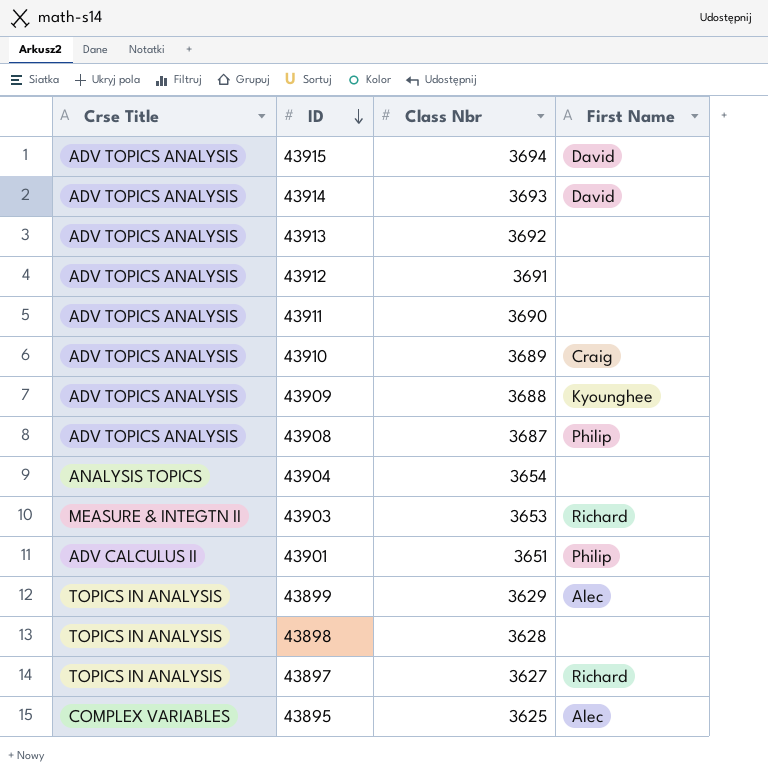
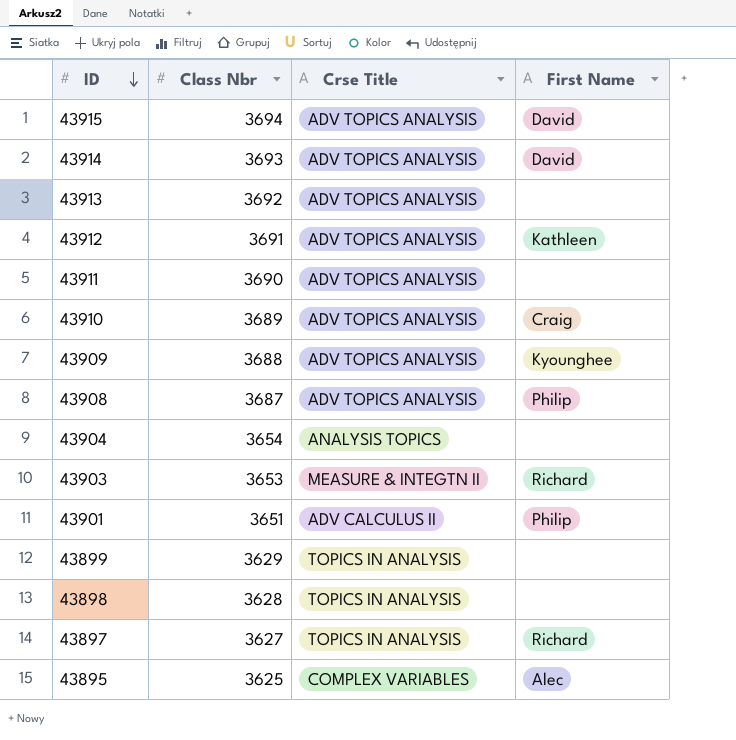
column Crse Title | position: 1 -> 3
43912 | First Name: none -> Kathleen
43899 | First Name: Alec -> none

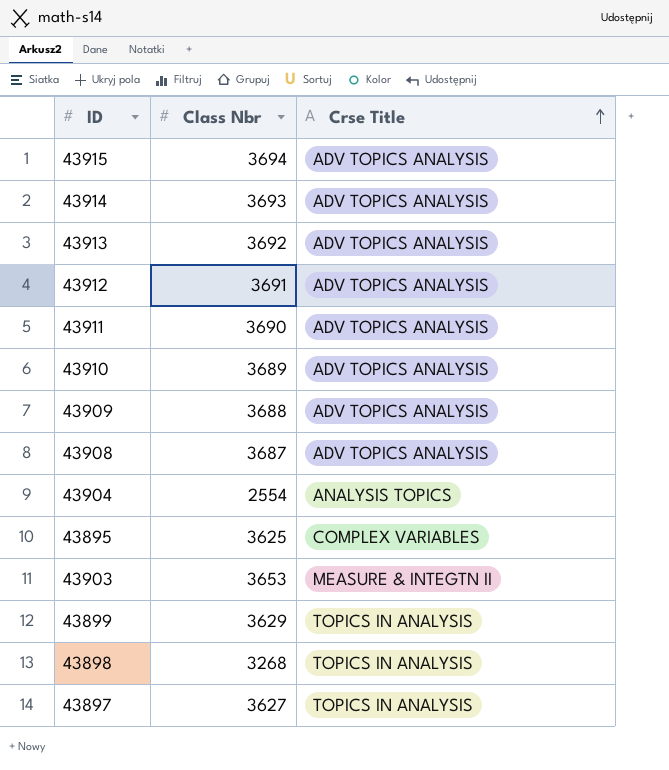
row order: ID descending -> Crse Title ascending
column First Name | position: 4 -> none
row 43901: 3651 | ADV CALCULUS II | Philip -> none
43904 | Class Nbr: 3654 -> 2554
43898 | Class Nbr: 3628 -> 3268

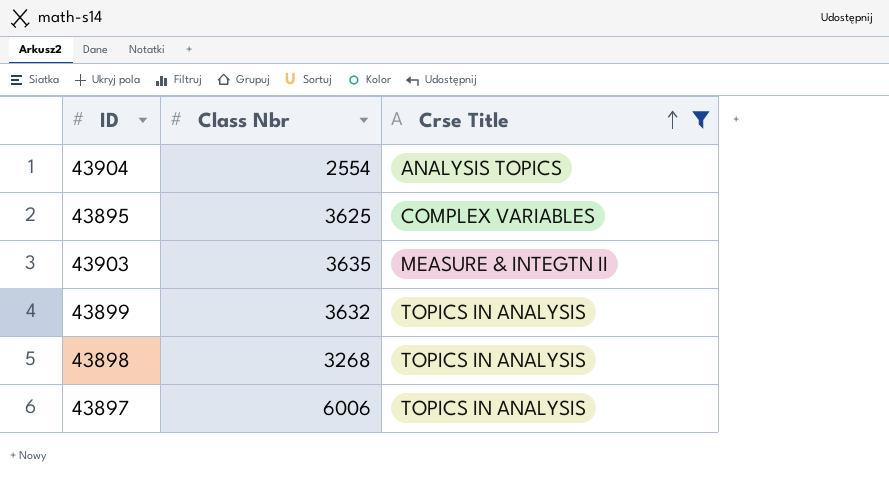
filter: none -> Crse Title != ADV TOPICS ANALYSIS
43903 | Class Nbr: 3653 -> 3635
43899 | Class Nbr: 3629 -> 3632
43897 | Class Nbr: 3627 -> 6006

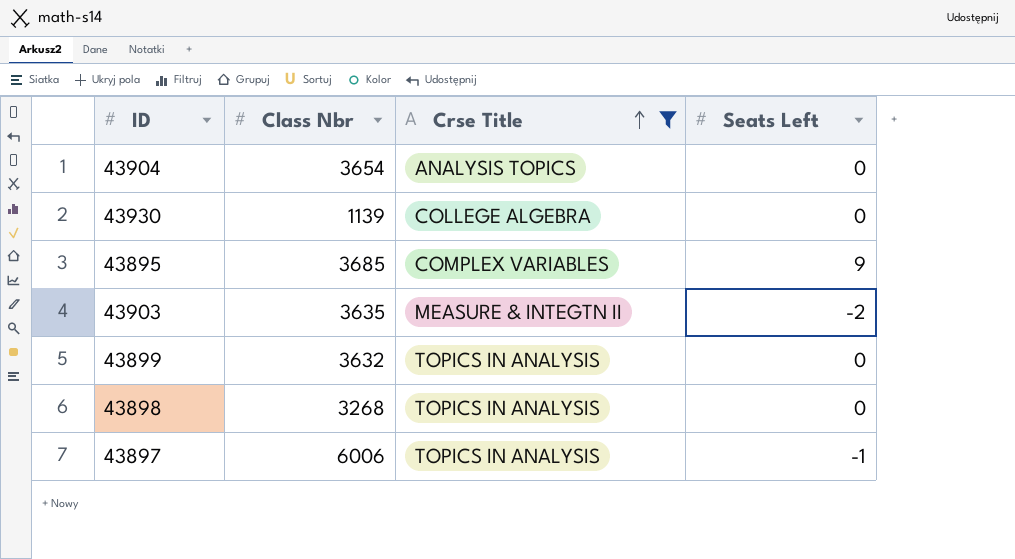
column Seats Left | position: none -> 4
43904 | Class Nbr: 2554 -> 3654
row 43930: none -> 1139 | COLLEGE ALGEBRA | 0
43895 | Class Nbr: 3625 -> 3685

